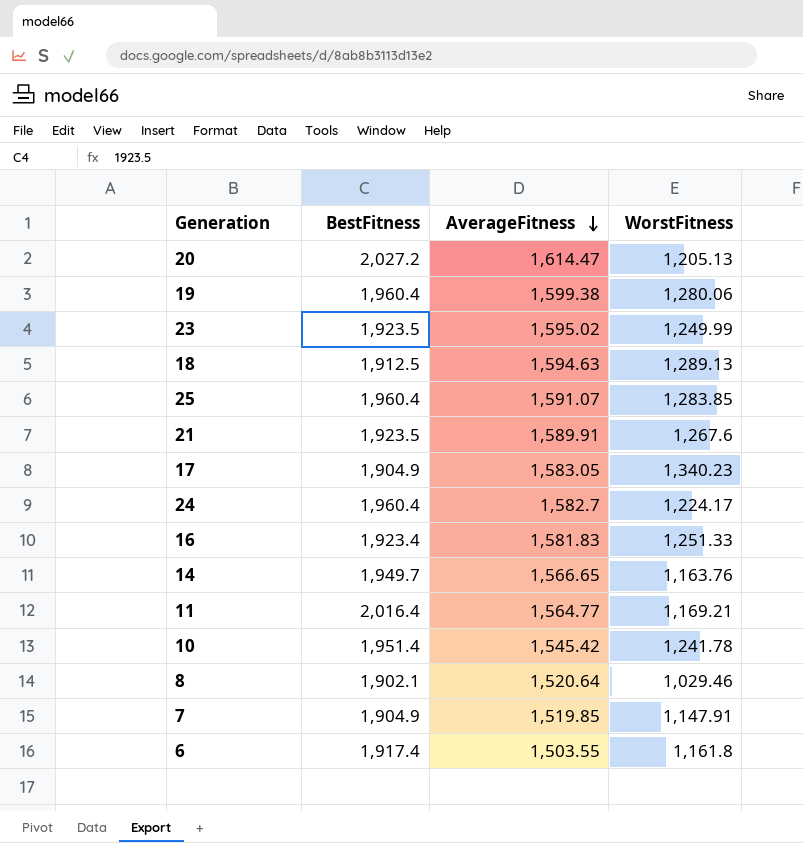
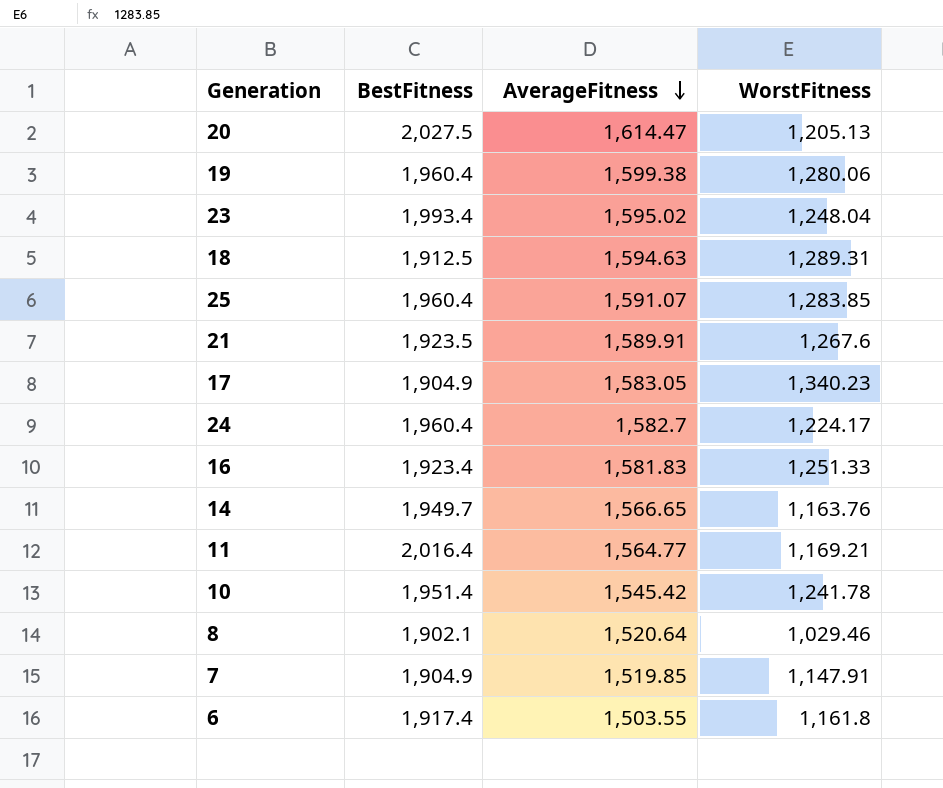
20 | BestFitness: 2,027.2 -> 2,027.5
23 | BestFitness: 1,923.5 -> 1,993.4
23 | WorstFitness: 1,249.99 -> 1,248.04
18 | WorstFitness: 1,289.13 -> 1,289.31

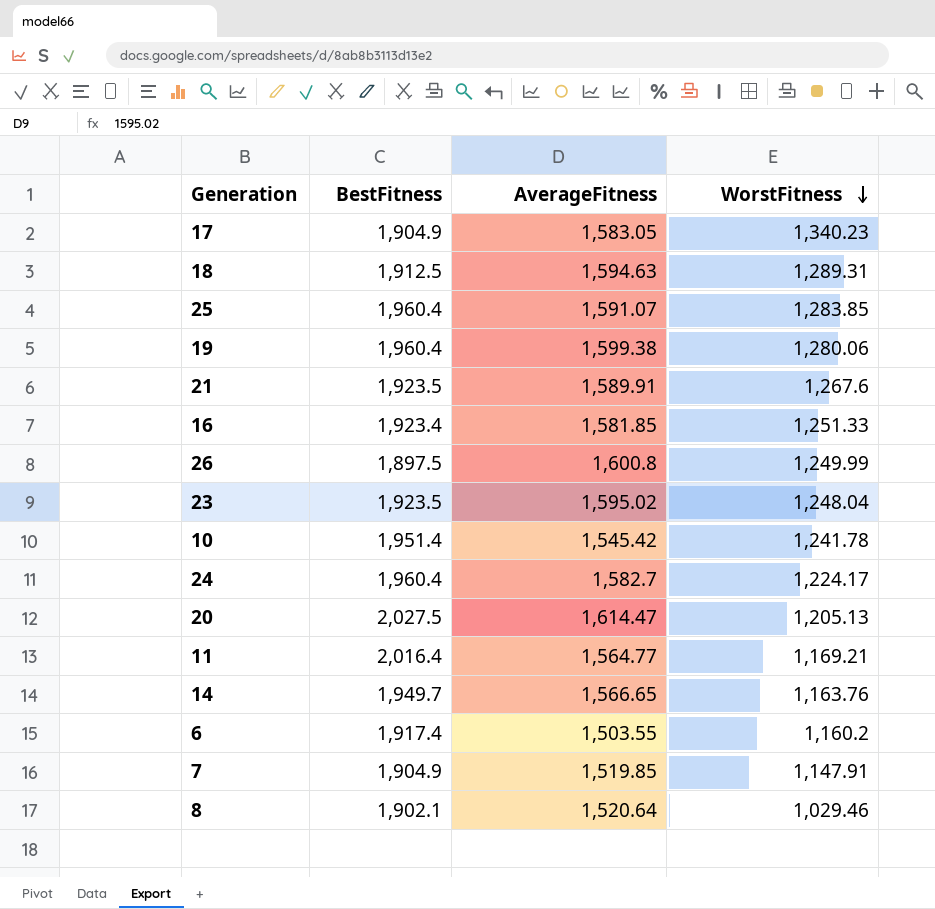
row order: AverageFitness descending -> WorstFitness descending
16 | AverageFitness: 1,581.83 -> 1,581.85
row 26: none -> 1,897.5 | 1,600.8 | 1,249.99
23 | BestFitness: 1,993.4 -> 1,923.5
6 | WorstFitness: 1,161.8 -> 1,160.2

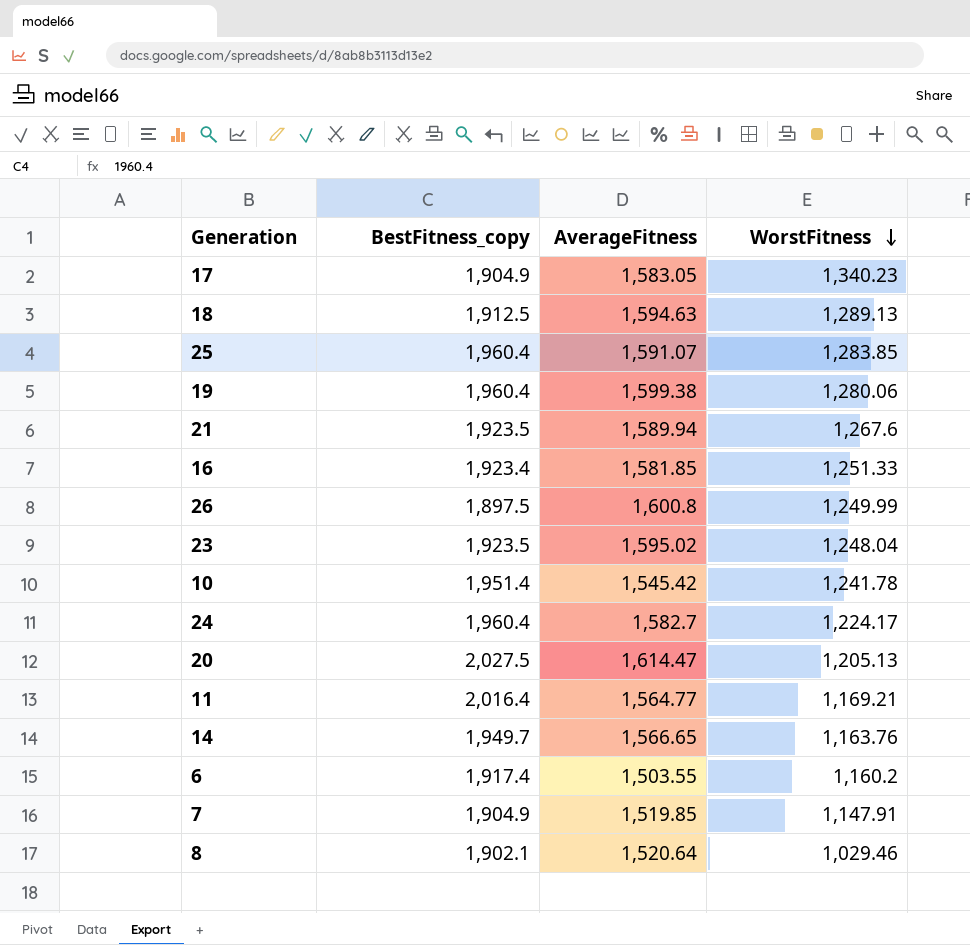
column name: BestFitness -> BestFitness_copy
18 | WorstFitness: 1,289.31 -> 1,289.13
21 | AverageFitness: 1,589.91 -> 1,589.94

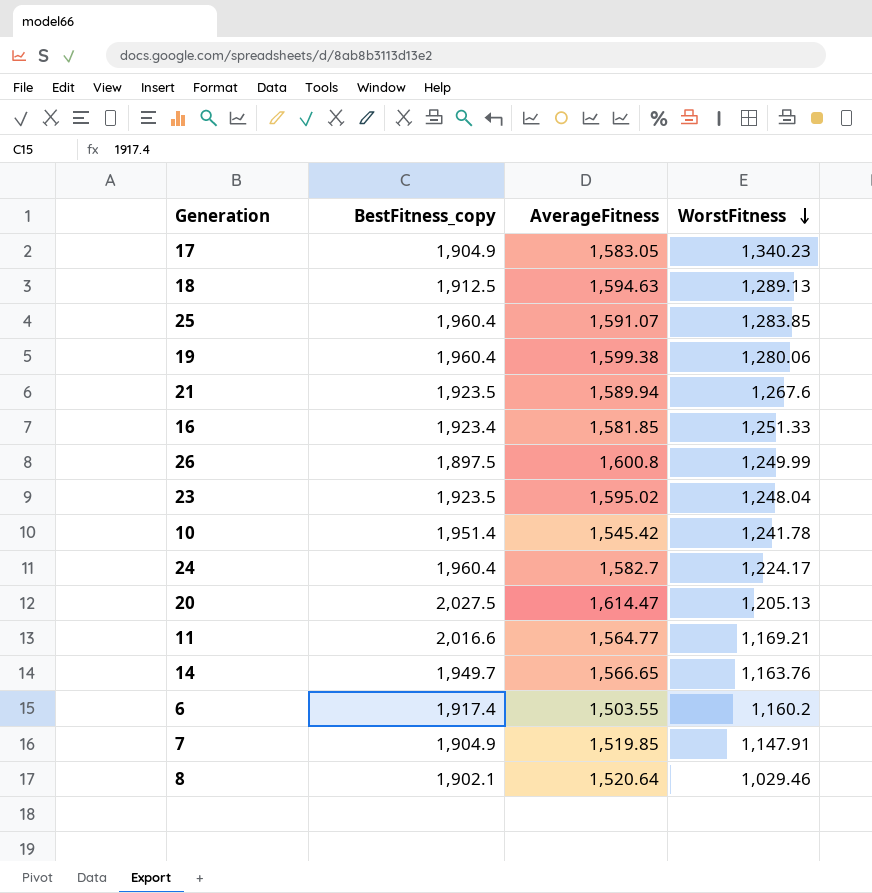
11 | BestFitness_copy: 2,016.4 -> 2,016.6

